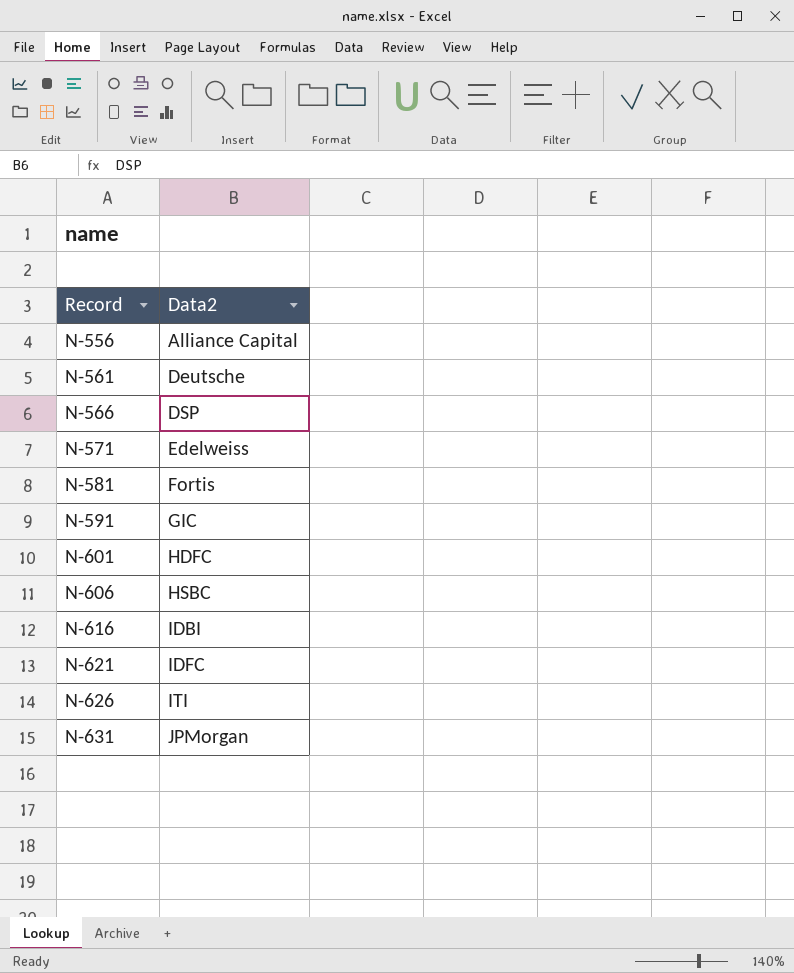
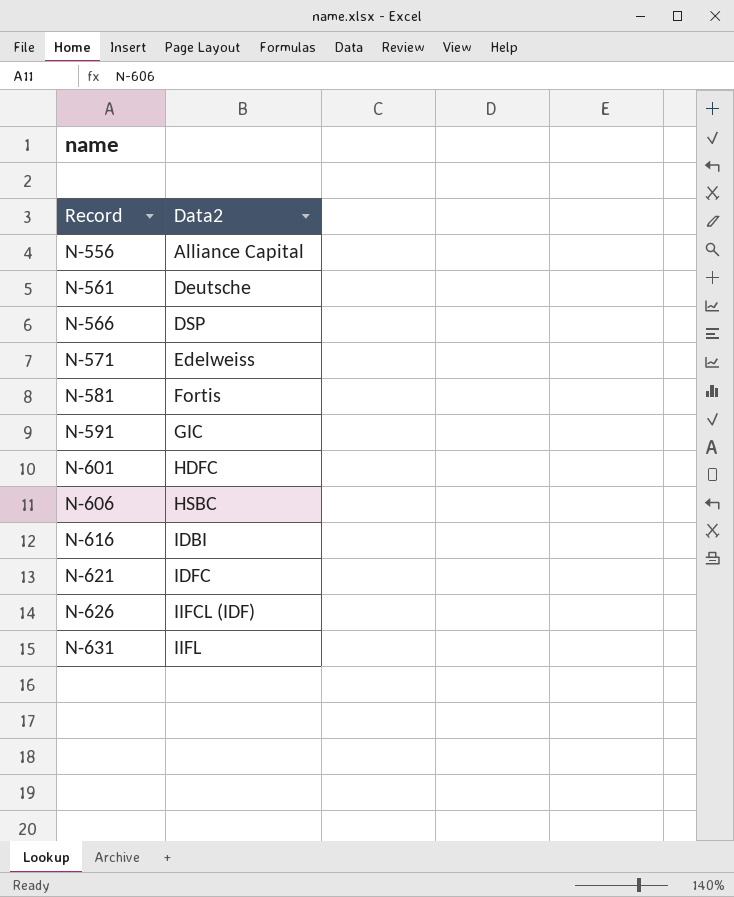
N-626 | Data2: ITI -> IIFCL (IDF)
N-631 | Data2: JPMorgan -> IIFL

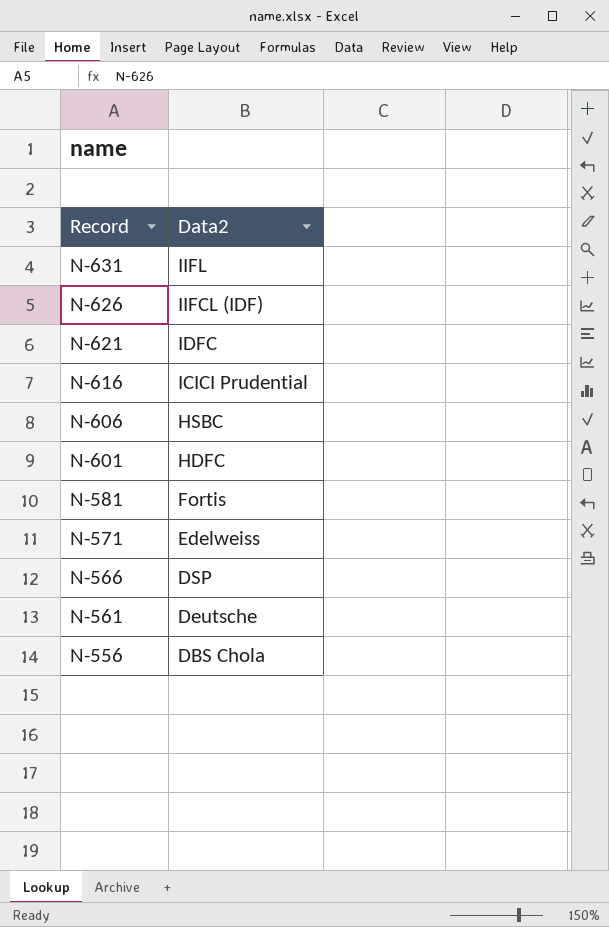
row order: Record ascending -> Record descending
row N-591: GIC -> none
N-616 | Data2: IDBI -> ICICI Prudential
N-556 | Data2: Alliance Capital -> DBS Chola

